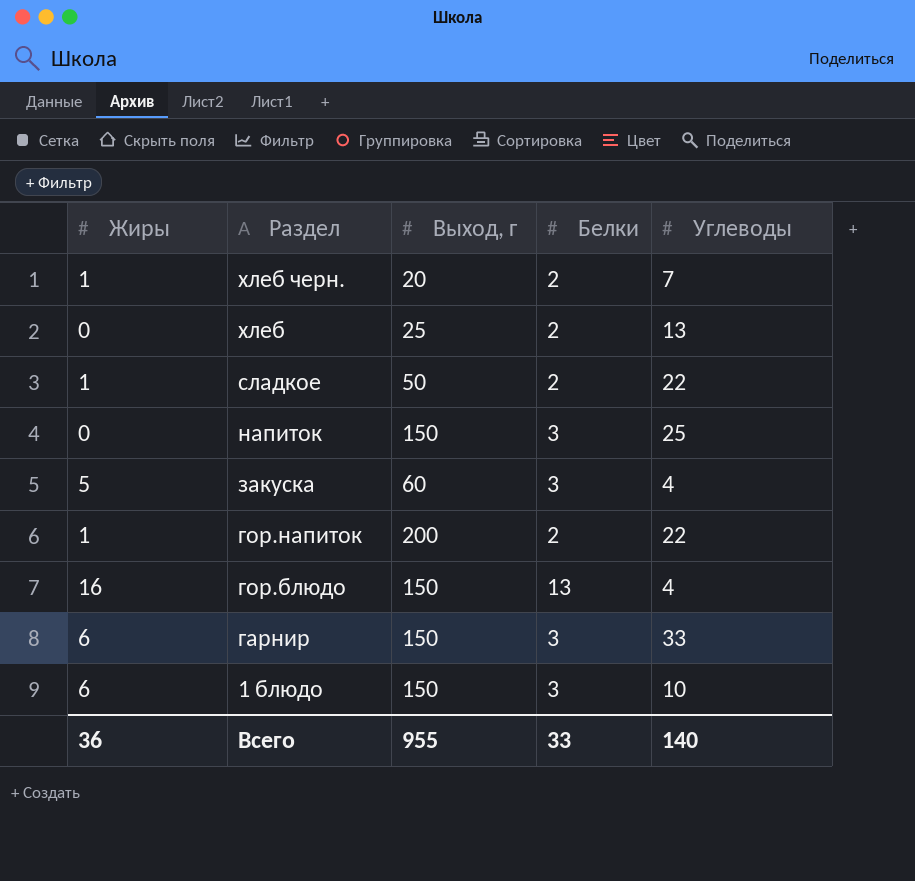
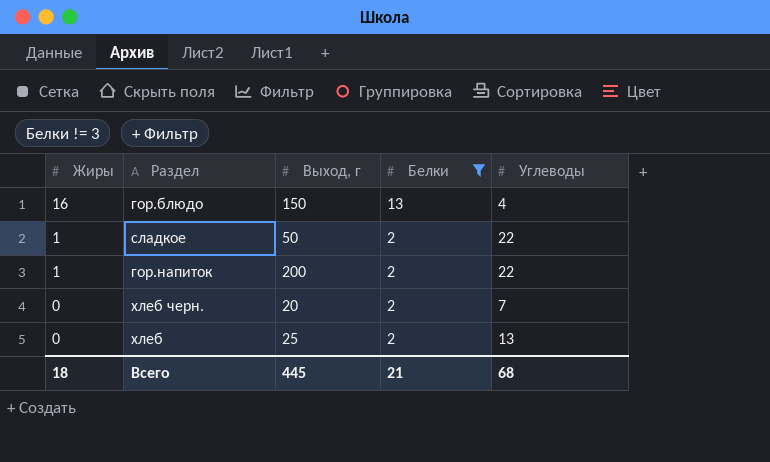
filter: none -> Белки != 3
row order: Раздел descending -> Жиры descending
хлеб черн. | Жиры: 1 -> 0
Всего | Жиры: 36 -> 18
Всего | Выход, г: 955 -> 445
Всего | Белки: 33 -> 21
Всего | Углеводы: 140 -> 68

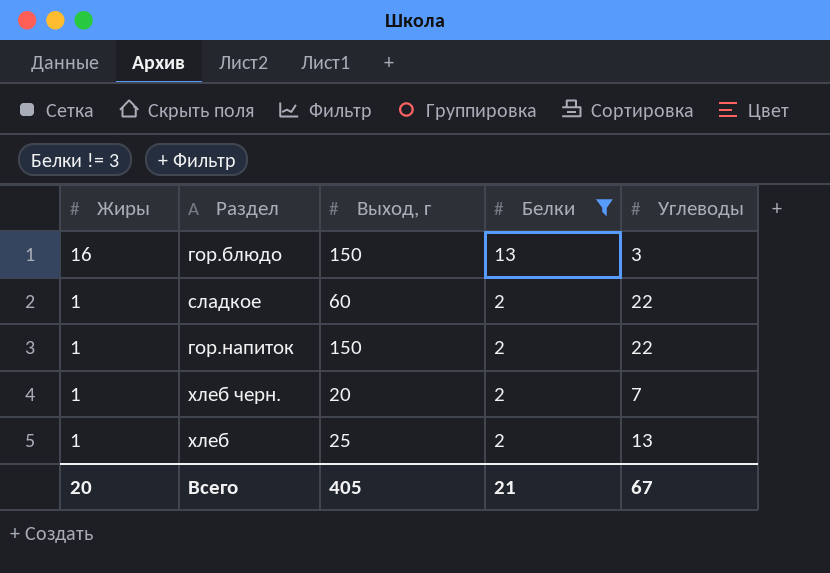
гор.блюдо | Углеводы: 4 -> 3
сладкое | Выход, г: 50 -> 60
гор.напиток | Выход, г: 200 -> 150
хлеб черн. | Жиры: 0 -> 1
хлеб | Жиры: 0 -> 1
Всего | Жиры: 18 -> 20
Всего | Выход, г: 445 -> 405
Всего | Углеводы: 68 -> 67

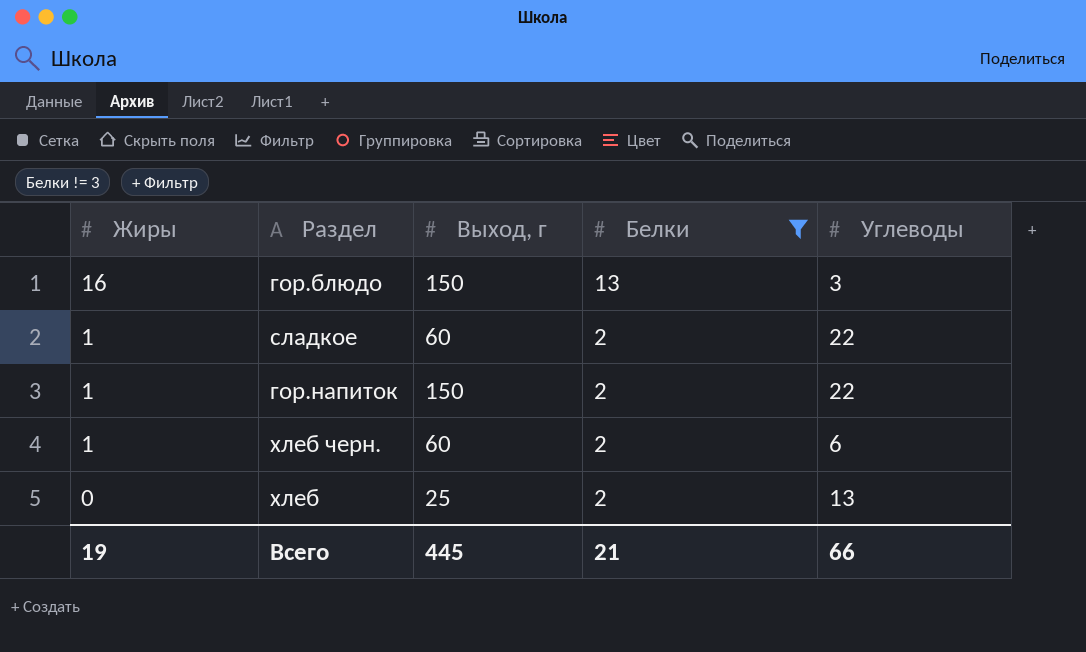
хлеб черн. | Выход, г: 20 -> 60
хлеб черн. | Углеводы: 7 -> 6
хлеб | Жиры: 1 -> 0
Всего | Жиры: 20 -> 19
Всего | Выход, г: 405 -> 445
Всего | Углеводы: 67 -> 66

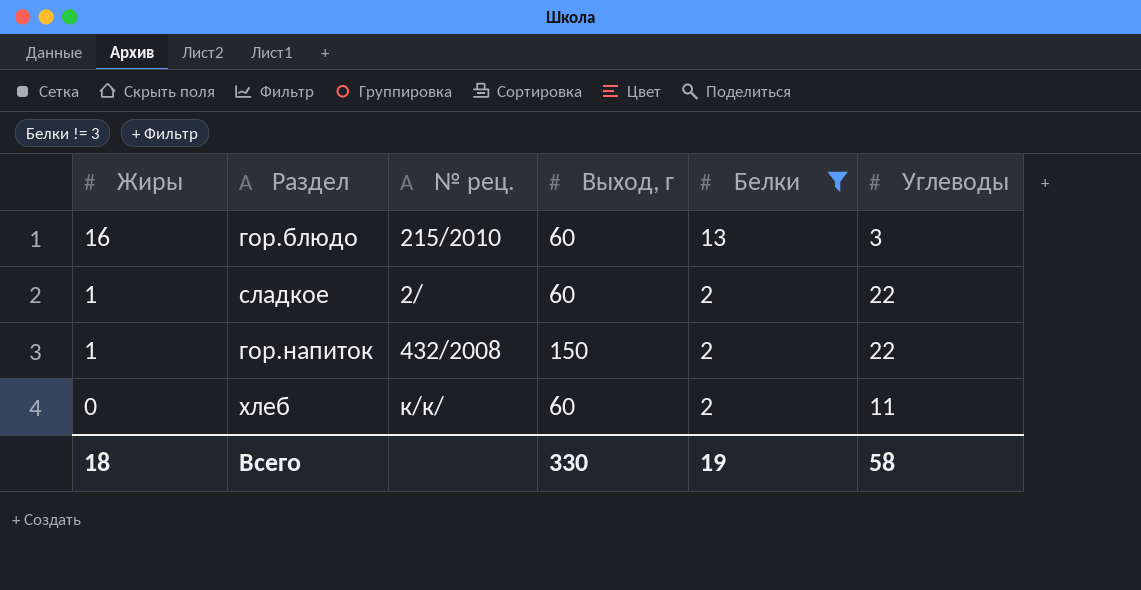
column № рец. | position: none -> 3
row хлеб черн.: 1 | 60 | 2 | 6 -> none
гор.блюдо | Выход, г: 150 -> 60
хлеб | Выход, г: 25 -> 60
хлеб | Углеводы: 13 -> 11
Всего | Жиры: 19 -> 18
Всего | Выход, г: 445 -> 330
Всего | Белки: 21 -> 19
Всего | Углеводы: 66 -> 58

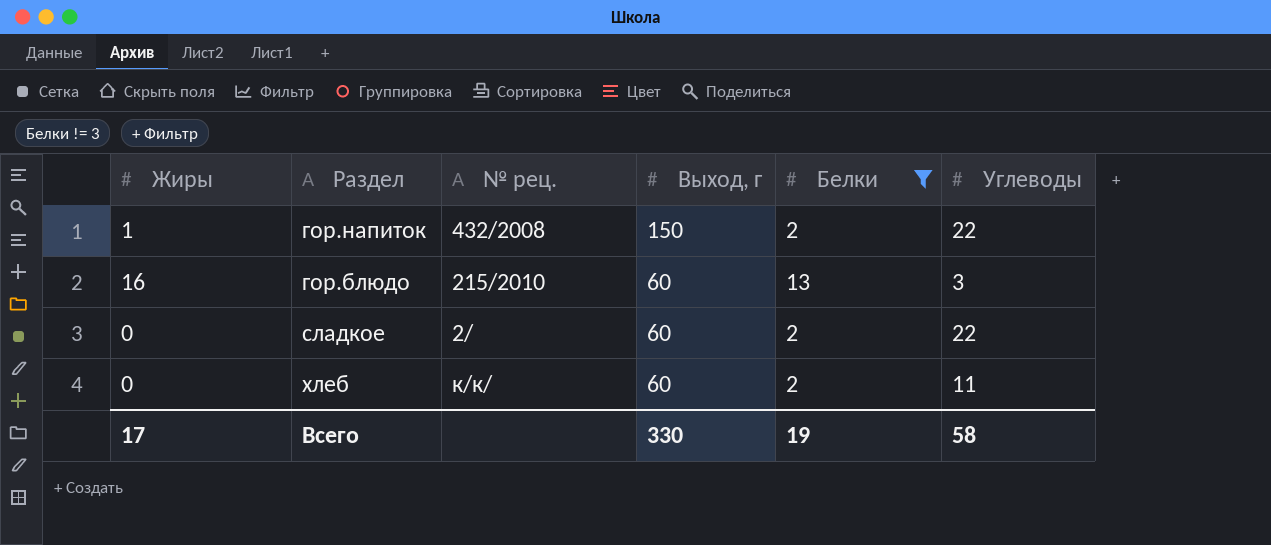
row order: Жиры descending -> Выход, г descending
сладкое | Жиры: 1 -> 0
Всего | Жиры: 18 -> 17

